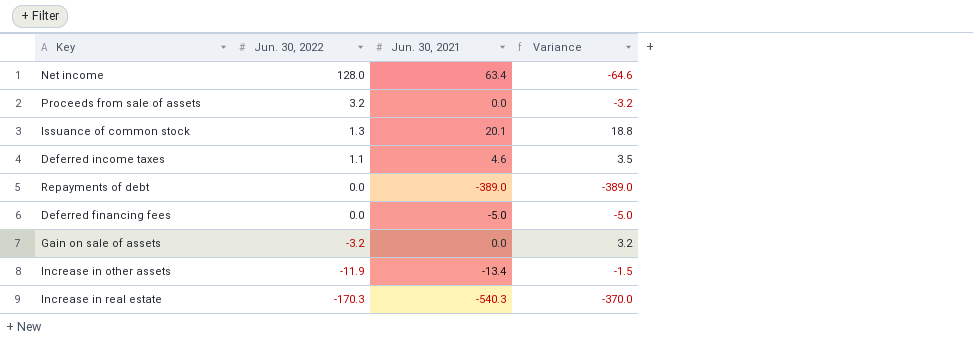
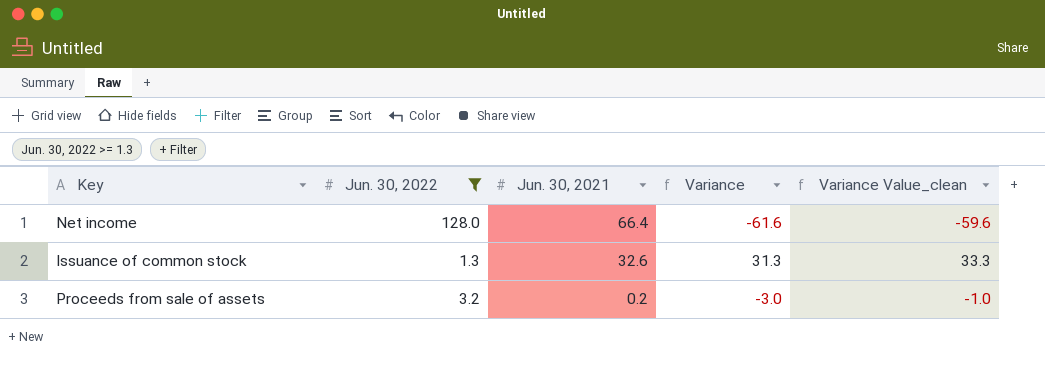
filter: none -> Jun. 30, 2022 >= 1.3
row order: Jun. 30, 2022 descending -> Jun. 30, 2021 descending
column Variance Value_clean | formula: none -> [Variance] + 2
Net income | Jun. 30, 2021: 63.4 -> 66.4
Net income | Variance: -64.6 -> -61.6
Issuance of common stock | Jun. 30, 2021: 20.1 -> 32.6
Issuance of common stock | Variance: 18.8 -> 31.3
Proceeds from sale of assets | Jun. 30, 2021: 0.0 -> 0.2
Proceeds from sale of assets | Variance: -3.2 -> -3.0

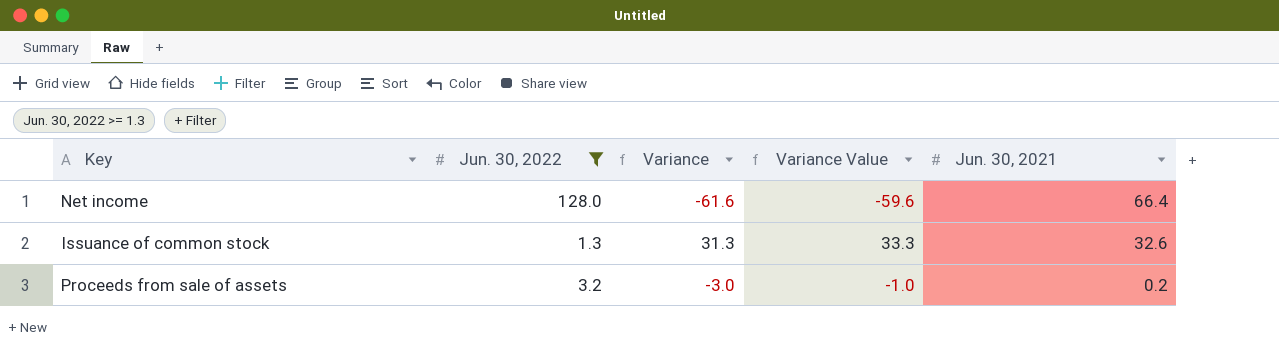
column name: Variance Value_clean -> Variance Value
column Jun. 30, 2021 | position: 3 -> 5

